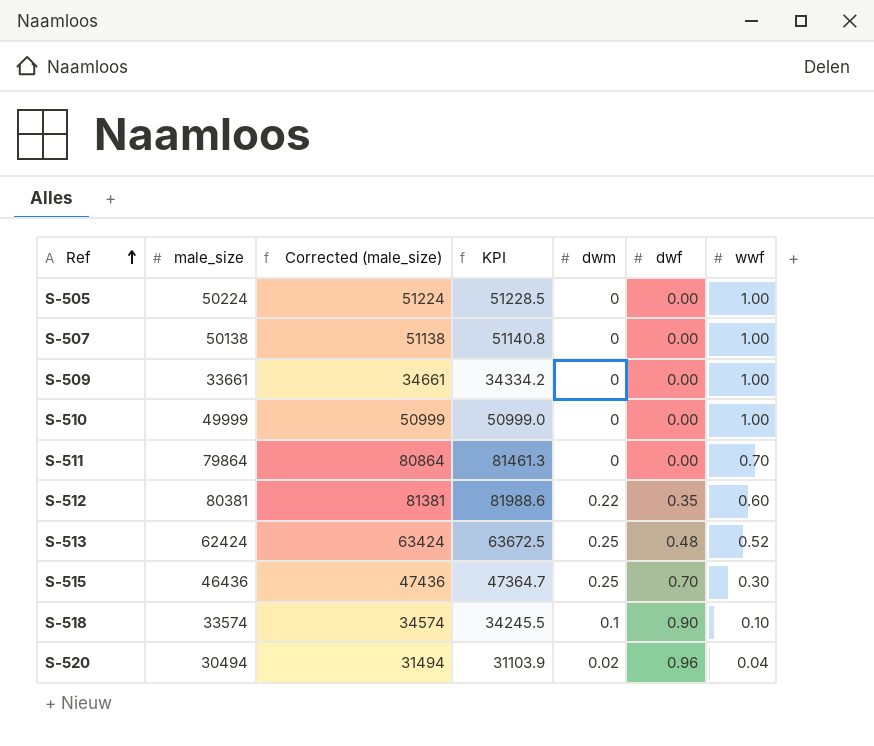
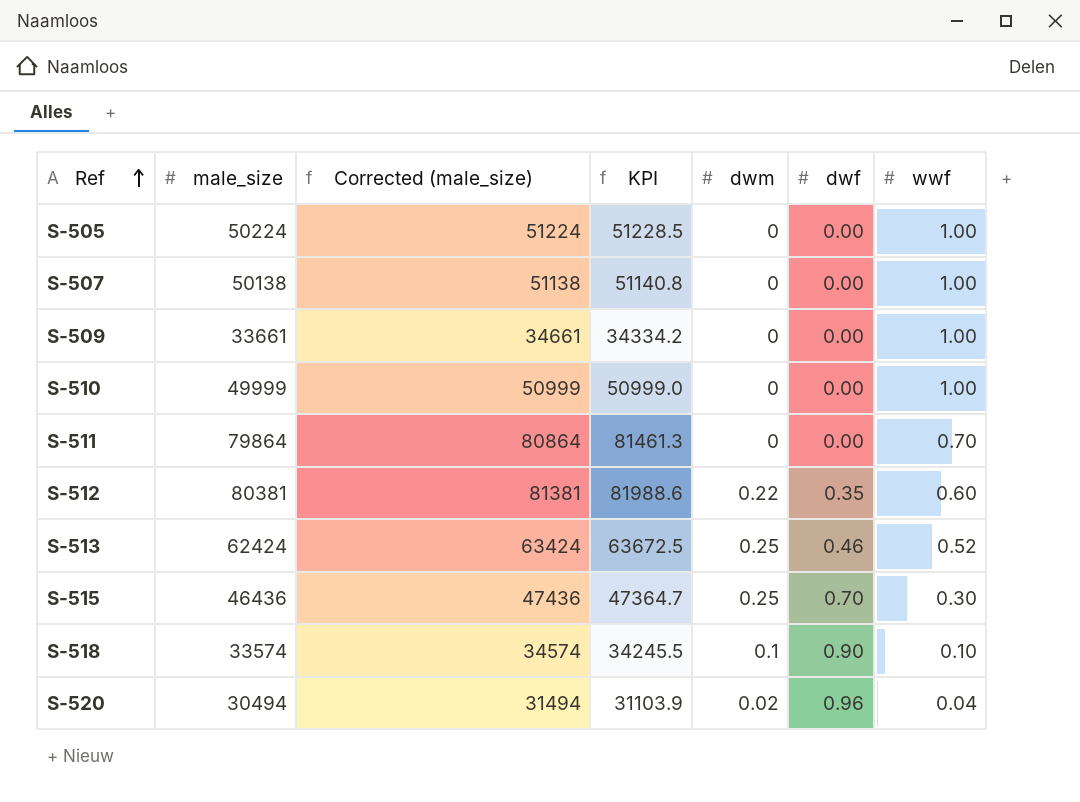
S-513 | dwf: 0.48 -> 0.46

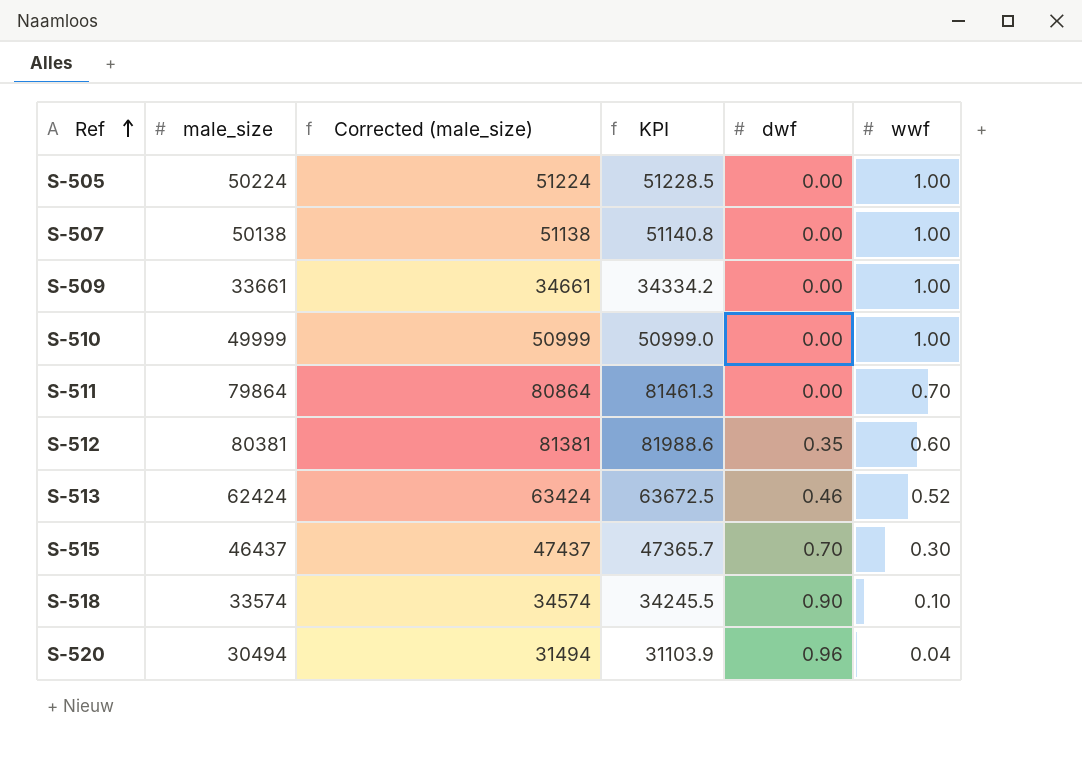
column dwm | position: 5 -> none
S-515 | male_size: 46436 -> 46437
S-515 | Corrected (male_size): 47436 -> 47437
S-515 | KPI: 47364.7 -> 47365.7

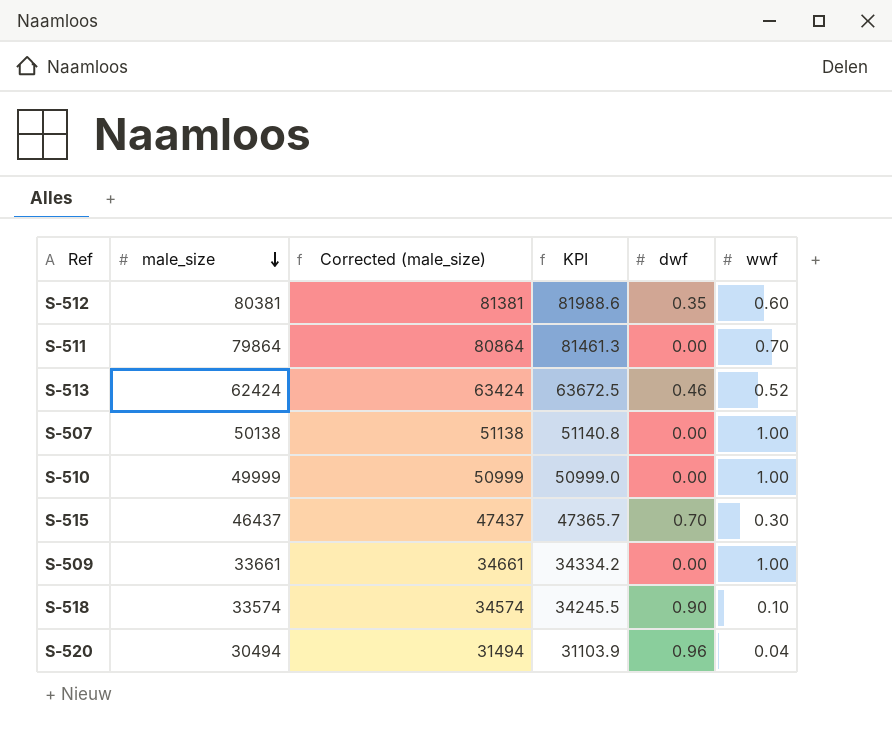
row order: Ref ascending -> male_size descending
row S-505: 50224 | 51224 | 51228.5 | 0.00 | 1.00 -> none

